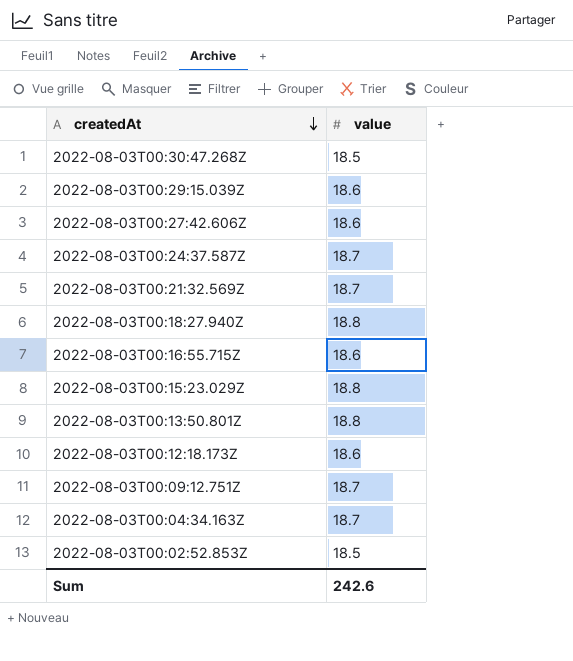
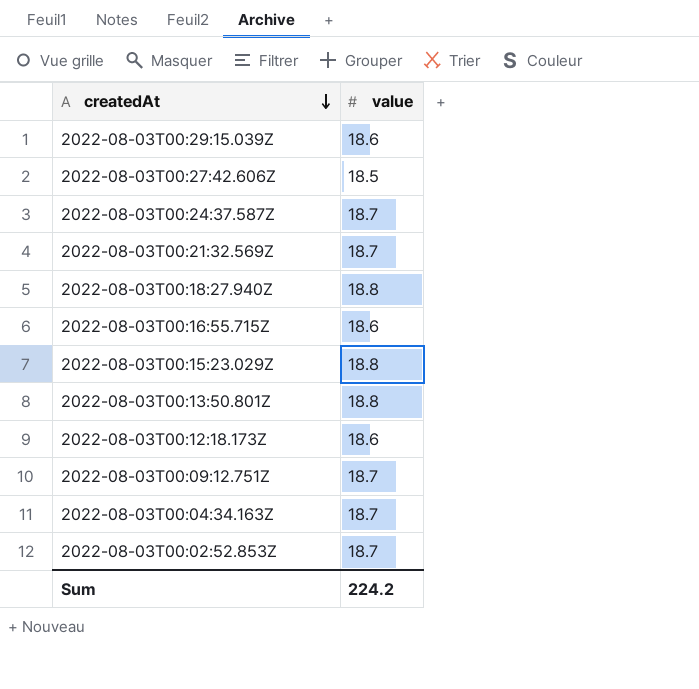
row 2022-08-03T00:30:47.268Z: 18.5 -> none
2022-08-03T00:27:42.606Z | value: 18.6 -> 18.5
2022-08-03T00:02:52.853Z | value: 18.5 -> 18.7
Sum | value: 242.6 -> 224.2

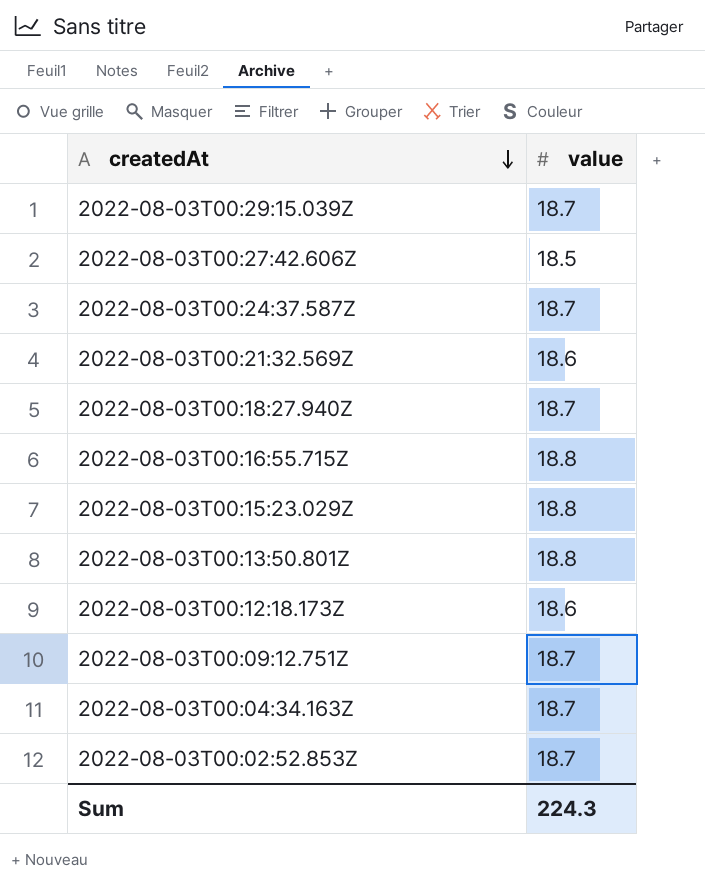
2022-08-03T00:29:15.039Z | value: 18.6 -> 18.7
2022-08-03T00:21:32.569Z | value: 18.7 -> 18.6
2022-08-03T00:18:27.940Z | value: 18.8 -> 18.7
2022-08-03T00:16:55.715Z | value: 18.6 -> 18.8
Sum | value: 224.2 -> 224.3

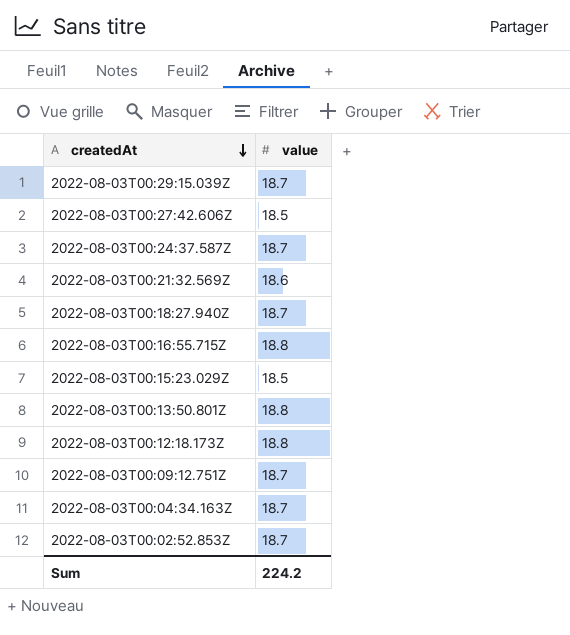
2022-08-03T00:15:23.029Z | value: 18.8 -> 18.5
2022-08-03T00:12:18.173Z | value: 18.6 -> 18.8
Sum | value: 224.3 -> 224.2

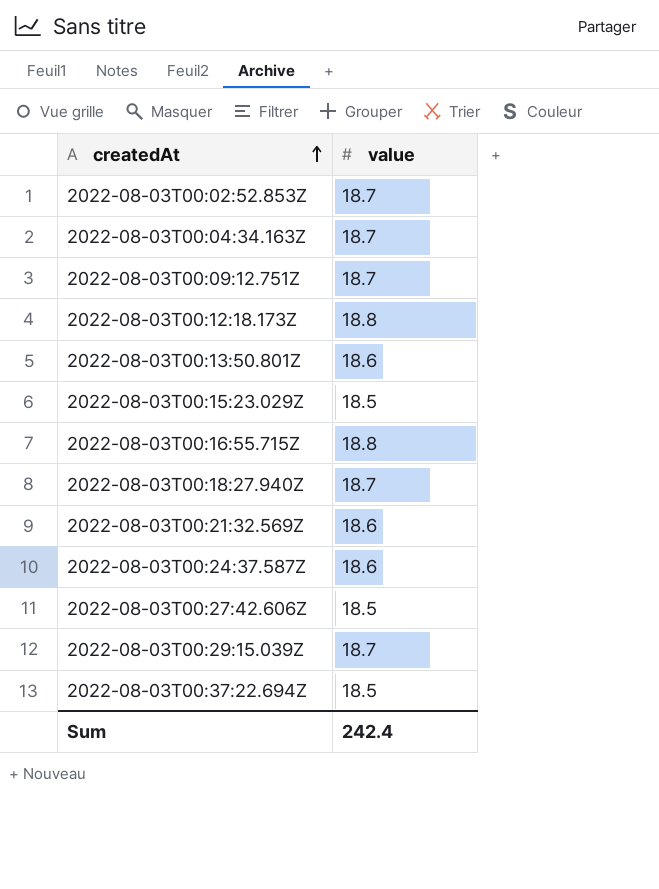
row order: createdAt descending -> createdAt ascending
2022-08-03T00:13:50.801Z | value: 18.8 -> 18.6
2022-08-03T00:24:37.587Z | value: 18.7 -> 18.6
row 2022-08-03T00:37:22.694Z: none -> 18.5
Sum | value: 224.2 -> 242.4

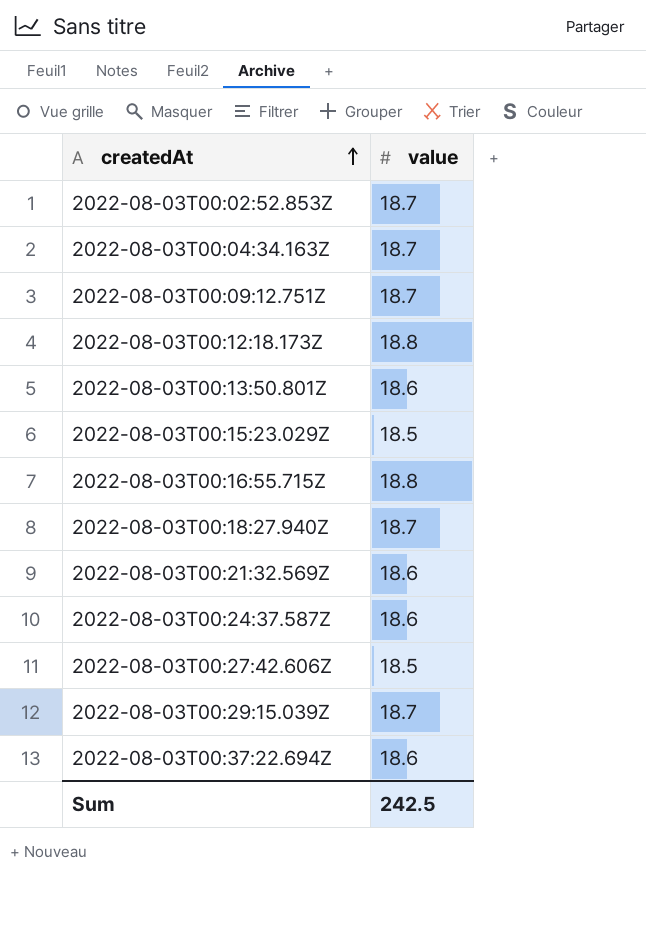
2022-08-03T00:37:22.694Z | value: 18.5 -> 18.6
Sum | value: 242.4 -> 242.5

